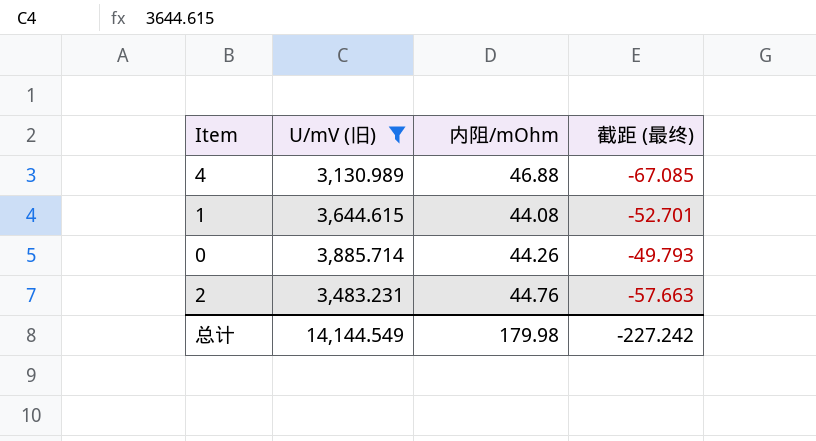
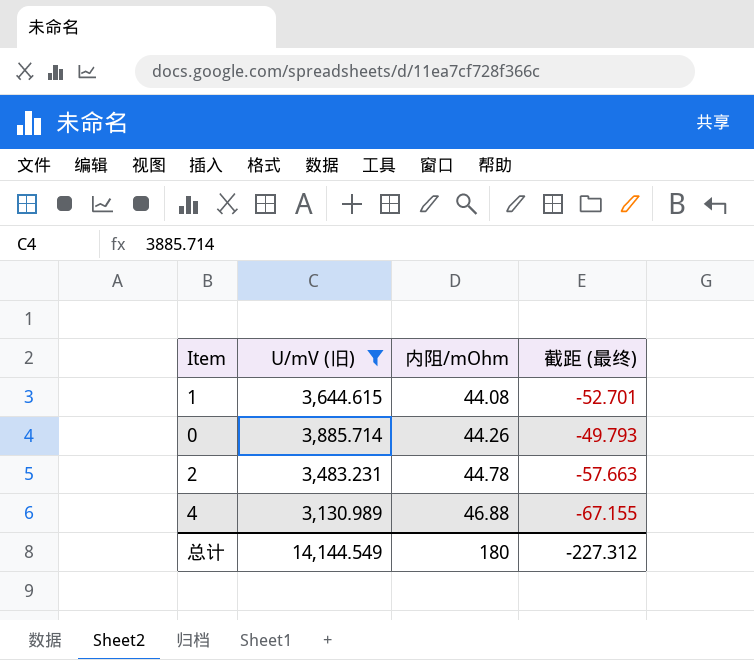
row order: none -> 内阻/mOhm ascending
2 | 内阻/mOhm: 44.76 -> 44.78
4 | 截距 (最终): -67.085 -> -67.155
总计 | 内阻/mOhm: 179.98 -> 180
总计 | 截距 (最终): -227.242 -> -227.312

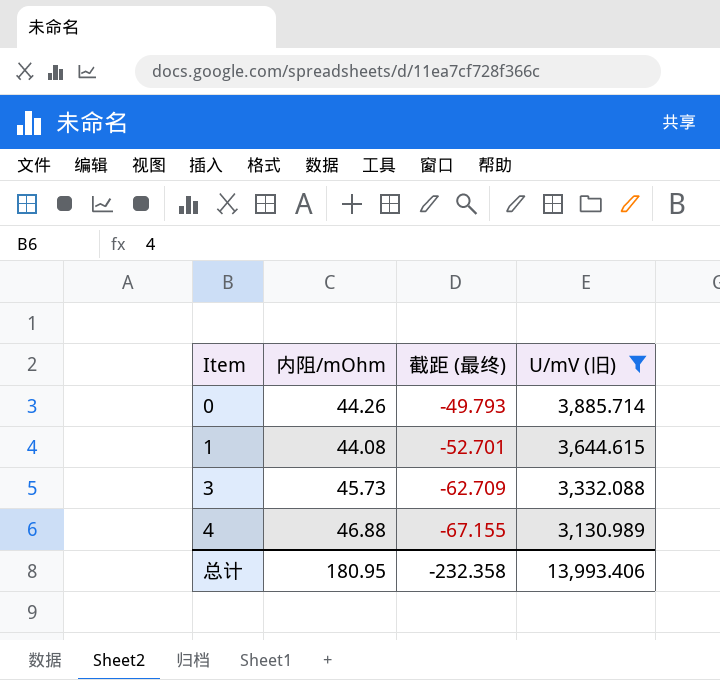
row order: 内阻/mOhm ascending -> Item ascending
column U/mV (旧) | position: 2 -> 4
row 2: 3,483.231 | 44.78 | -57.663 -> none
row 3: none -> 45.73 | -62.709 | 3,332.088
总计 | 内阻/mOhm: 180 -> 180.95
总计 | 截距 (最终): -227.312 -> -232.358
总计 | U/mV (旧): 14,144.549 -> 13,993.406

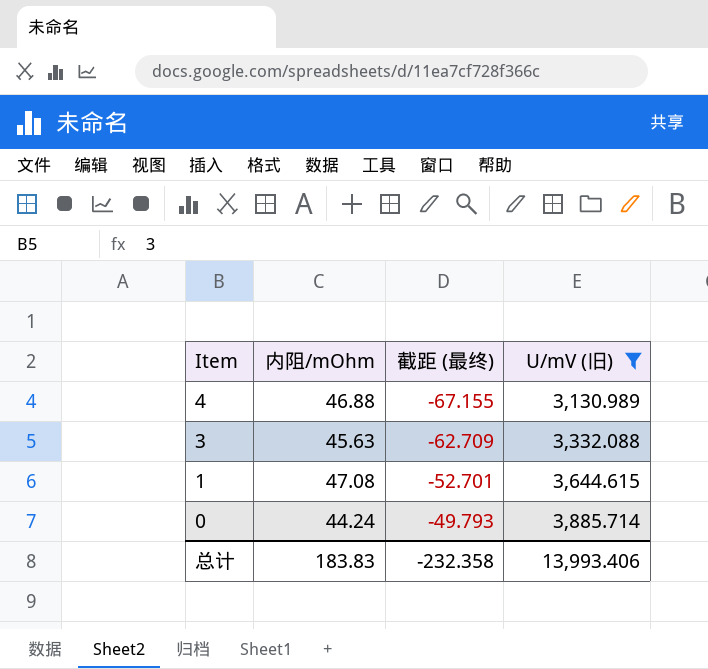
row order: Item ascending -> Item descending
3 | 内阻/mOhm: 45.73 -> 45.63
1 | 内阻/mOhm: 44.08 -> 47.08
0 | 内阻/mOhm: 44.26 -> 44.24
总计 | 内阻/mOhm: 180.95 -> 183.83

